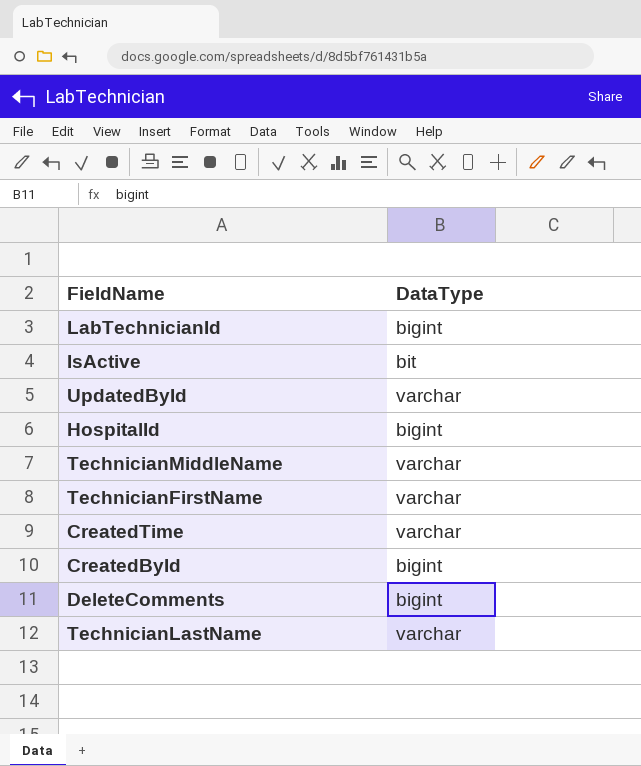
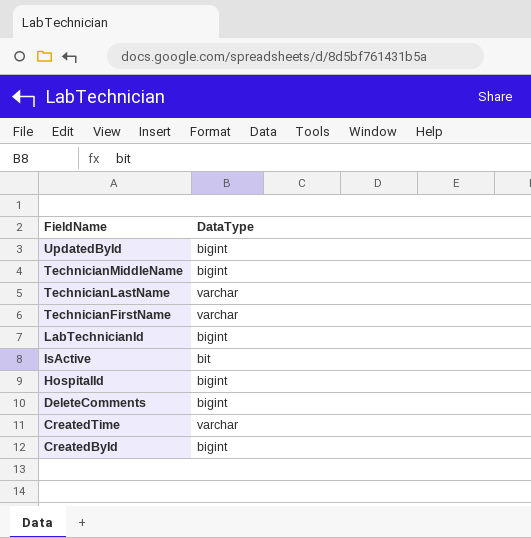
row order: none -> FieldName descending
UpdatedById | DataType: varchar -> bigint
TechnicianMiddleName | DataType: varchar -> bigint

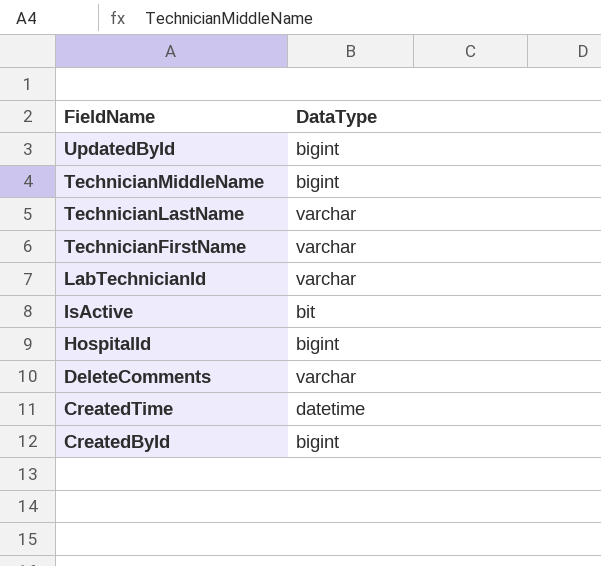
LabTechnicianId | DataType: bigint -> varchar
DeleteComments | DataType: bigint -> varchar
CreatedTime | DataType: varchar -> datetime

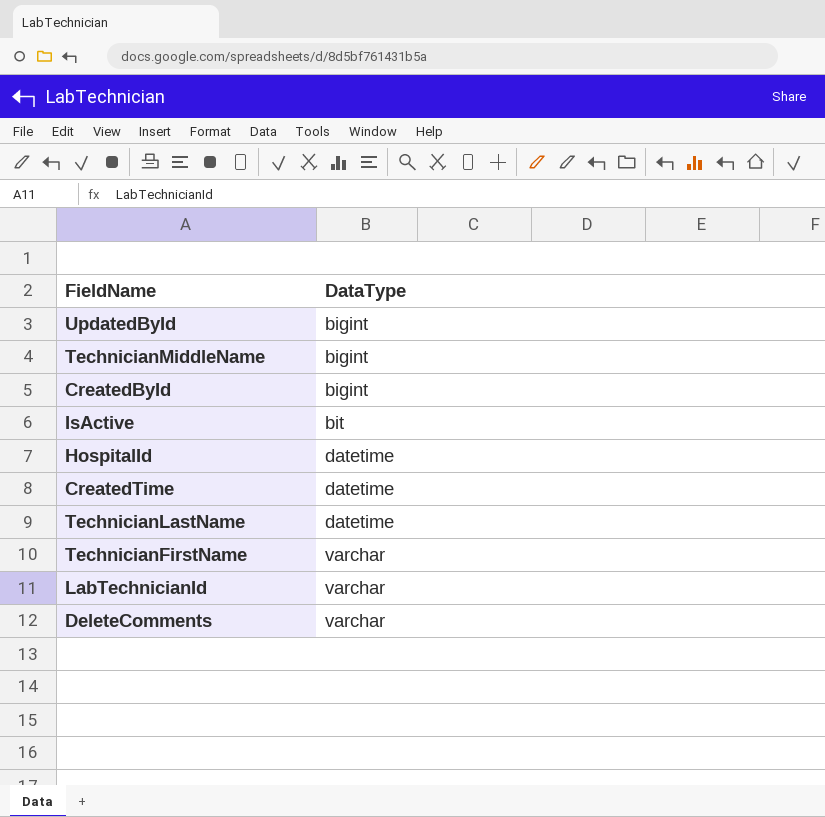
row order: FieldName descending -> DataType ascending
HospitalId | DataType: bigint -> datetime
TechnicianLastName | DataType: varchar -> datetime

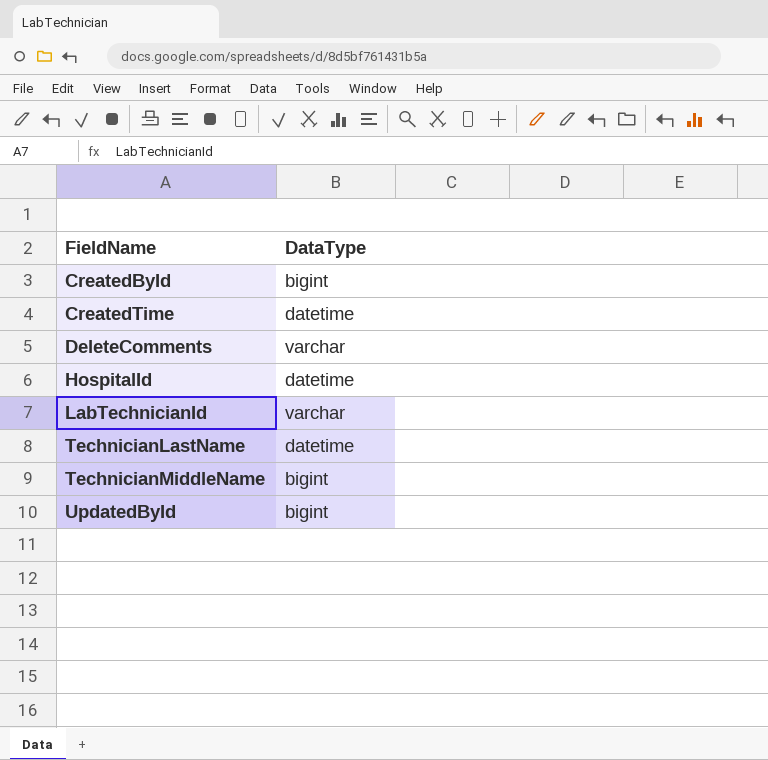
row order: DataType ascending -> FieldName ascending
row IsActive: bit -> none
row TechnicianFirstName: varchar -> none

